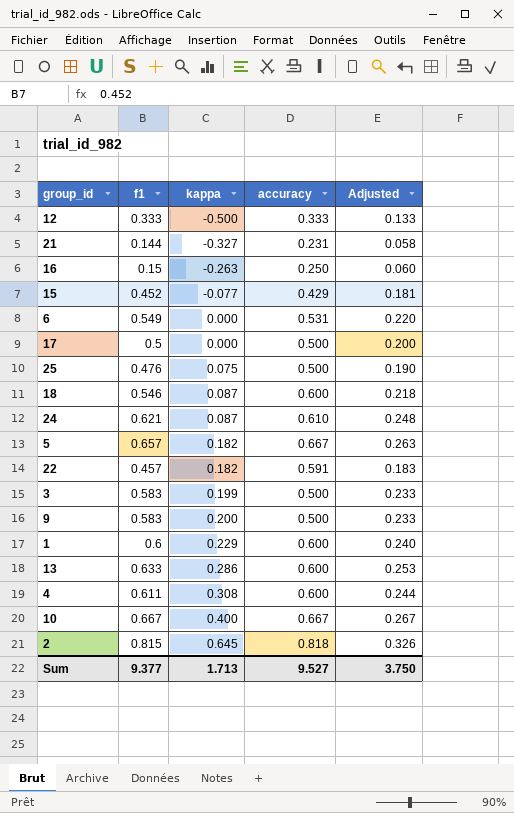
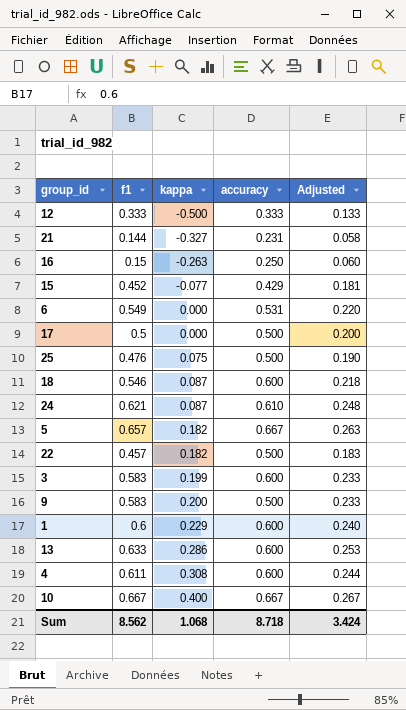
row 2: 0.815 | 0.645 | 0.818 | 0.326 -> none
22 | accuracy: 0.591 -> 0.500
3 | accuracy: 0.500 -> 0.600
Sum | f1: 9.377 -> 8.562
Sum | kappa: 1.713 -> 1.068
Sum | accuracy: 9.527 -> 8.718
Sum | Adjusted: 3.750 -> 3.424

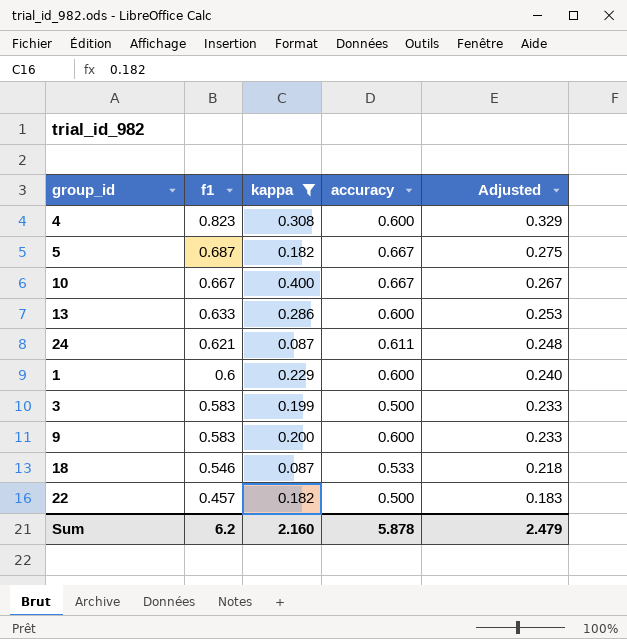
filter: none -> kappa >= 0.087
row order: kappa ascending -> f1 descending
4 | f1: 0.611 -> 0.823
4 | Adjusted: 0.244 -> 0.329
5 | f1: 0.657 -> 0.687
5 | Adjusted: 0.263 -> 0.275
24 | accuracy: 0.610 -> 0.611
3 | accuracy: 0.600 -> 0.500
9 | accuracy: 0.500 -> 0.600
18 | accuracy: 0.600 -> 0.533
Sum | f1: 8.562 -> 6.2
Sum | kappa: 1.068 -> 2.160
Sum | accuracy: 8.718 -> 5.878
Sum | Adjusted: 3.424 -> 2.479

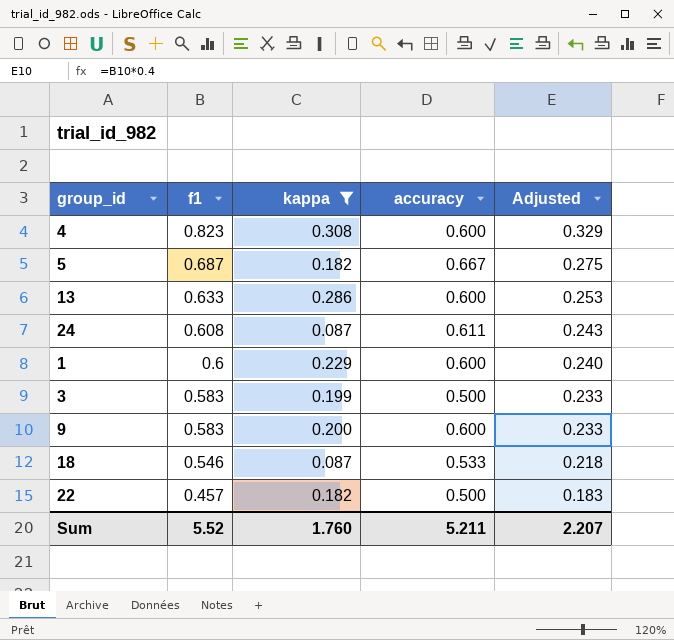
row 10: 0.667 | 0.400 | 0.667 | 0.267 -> none
24 | f1: 0.621 -> 0.608
24 | Adjusted: 0.248 -> 0.243
Sum | f1: 6.2 -> 5.52
Sum | kappa: 2.160 -> 1.760
Sum | accuracy: 5.878 -> 5.211
Sum | Adjusted: 2.479 -> 2.207

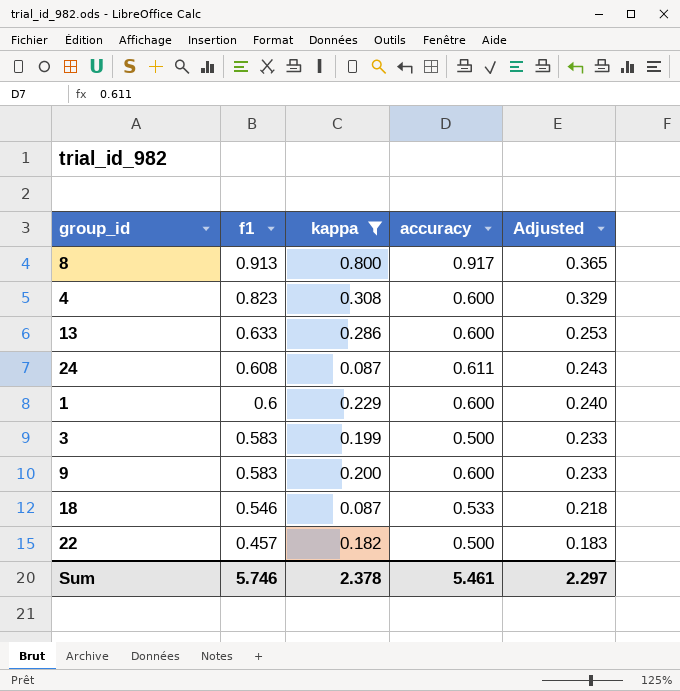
row 5: 0.687 | 0.182 | 0.667 | 0.275 -> none
row 8: none -> 0.913 | 0.800 | 0.917 | 0.365
Sum | f1: 5.52 -> 5.746
Sum | kappa: 1.760 -> 2.378
Sum | accuracy: 5.211 -> 5.461
Sum | Adjusted: 2.207 -> 2.297

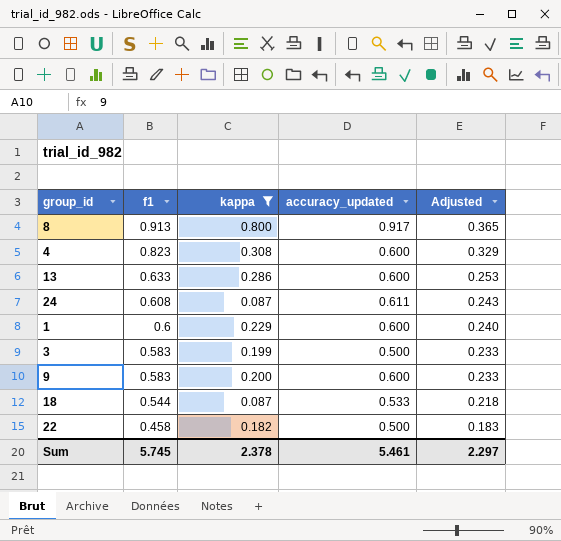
column name: accuracy -> accuracy_updated
18 | f1: 0.546 -> 0.544
22 | f1: 0.457 -> 0.458
Sum | f1: 5.746 -> 5.745

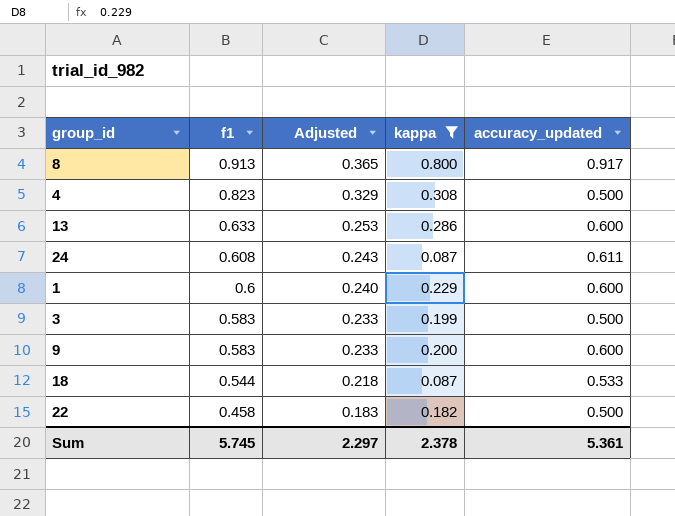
column Adjusted | position: 5 -> 3
4 | accuracy_updated: 0.600 -> 0.500
Sum | accuracy_updated: 5.461 -> 5.361

